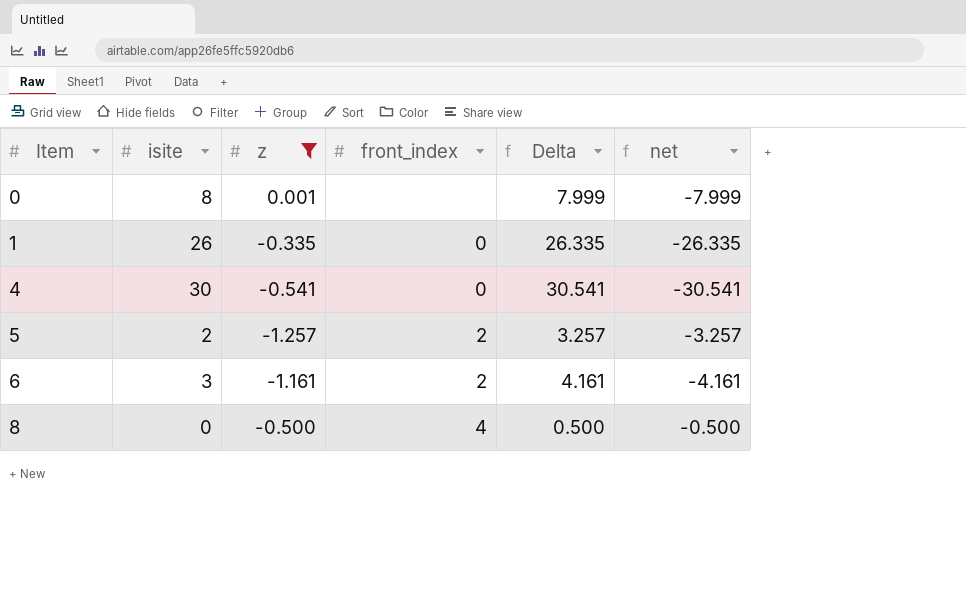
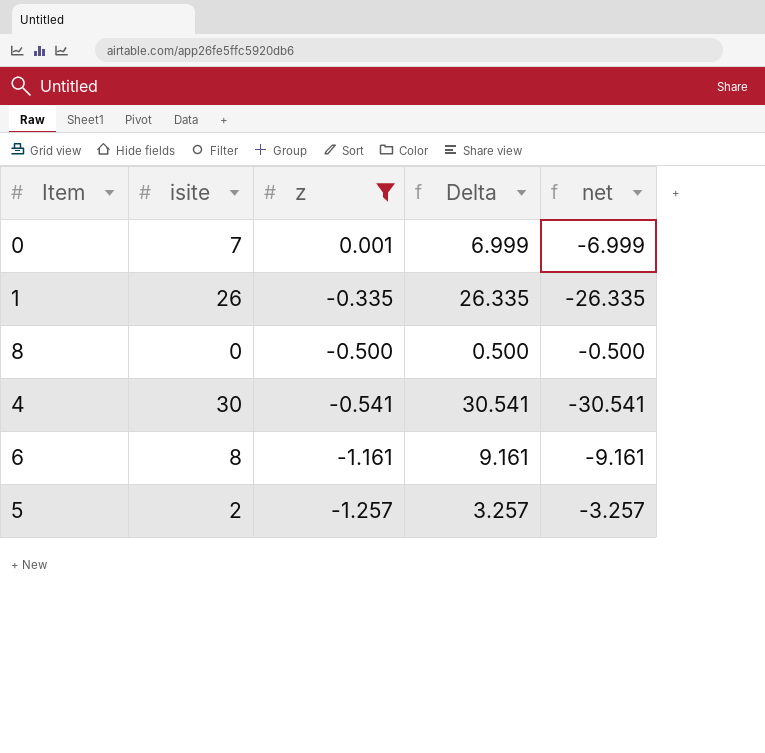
row order: Item ascending -> z descending
column front_index | position: 4 -> none
0 | isite: 8 -> 7
0 | Delta: 7.999 -> 6.999
0 | net: -7.999 -> -6.999
6 | isite: 3 -> 8
6 | Delta: 4.161 -> 9.161
6 | net: -4.161 -> -9.161

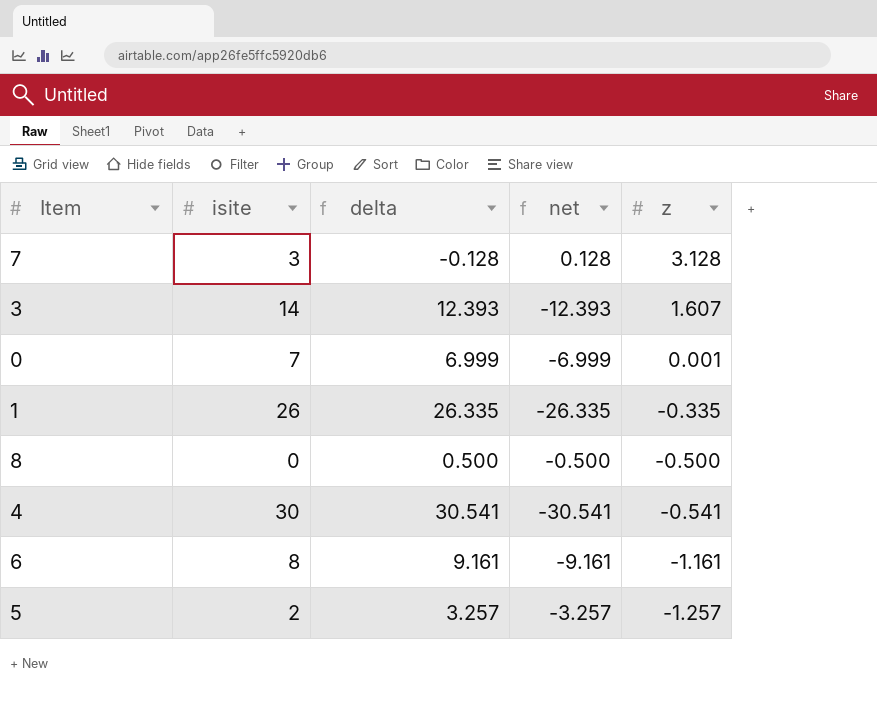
filter: z <= 0.001 -> none
column name: Delta -> delta
column z | position: 3 -> 5

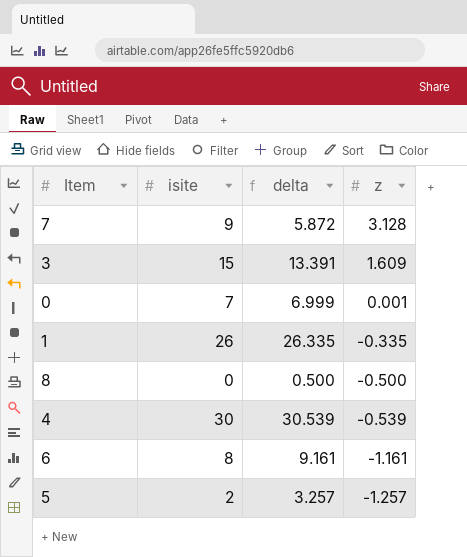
column net | formula: [z] - [isite] -> none
7 | isite: 3 -> 9
7 | delta: -0.128 -> 5.872
3 | isite: 14 -> 15
3 | delta: 12.393 -> 13.391
3 | z: 1.607 -> 1.609
4 | delta: 30.541 -> 30.539
4 | z: -0.541 -> -0.539

